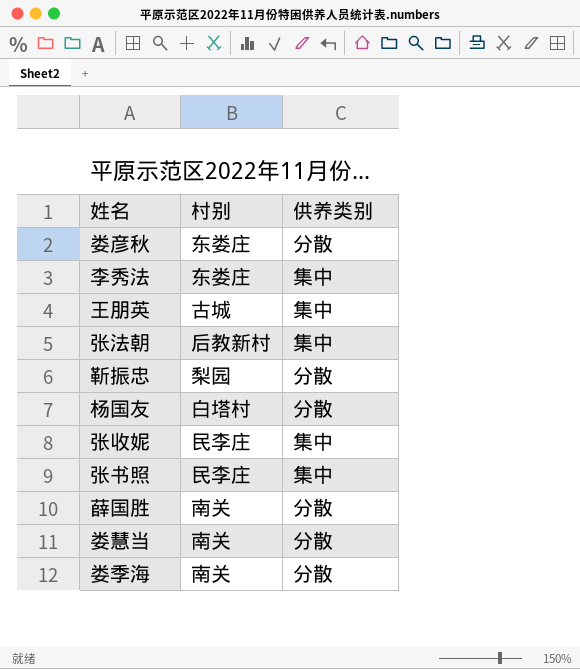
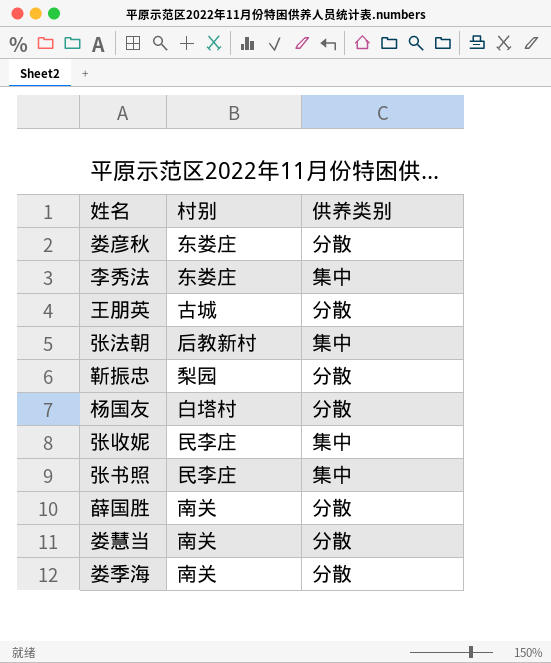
王朋英 | 供养类别: 集中 -> 分散

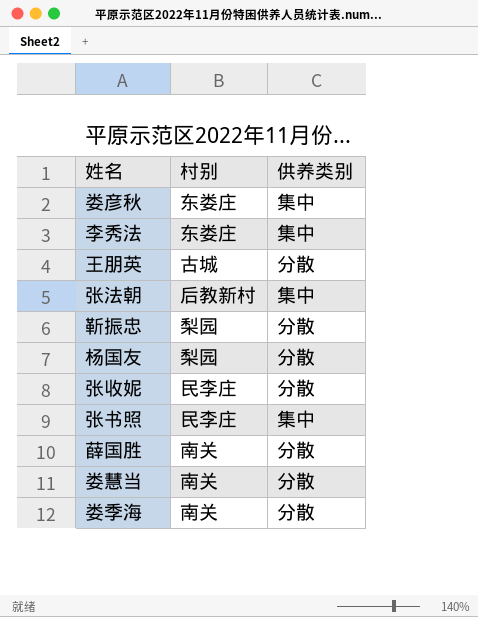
娄彦秋 | 供养类别: 分散 -> 集中
杨国友 | 村别: 白塔村 -> 梨园
张收妮 | 供养类别: 集中 -> 分散

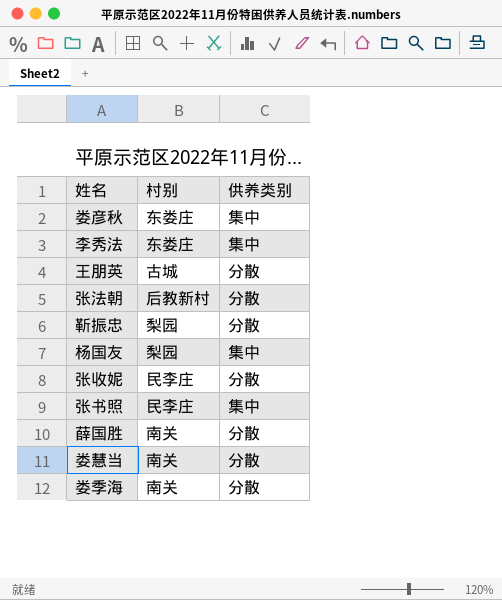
张法朝 | 供养类别: 集中 -> 分散
杨国友 | 供养类别: 分散 -> 集中

